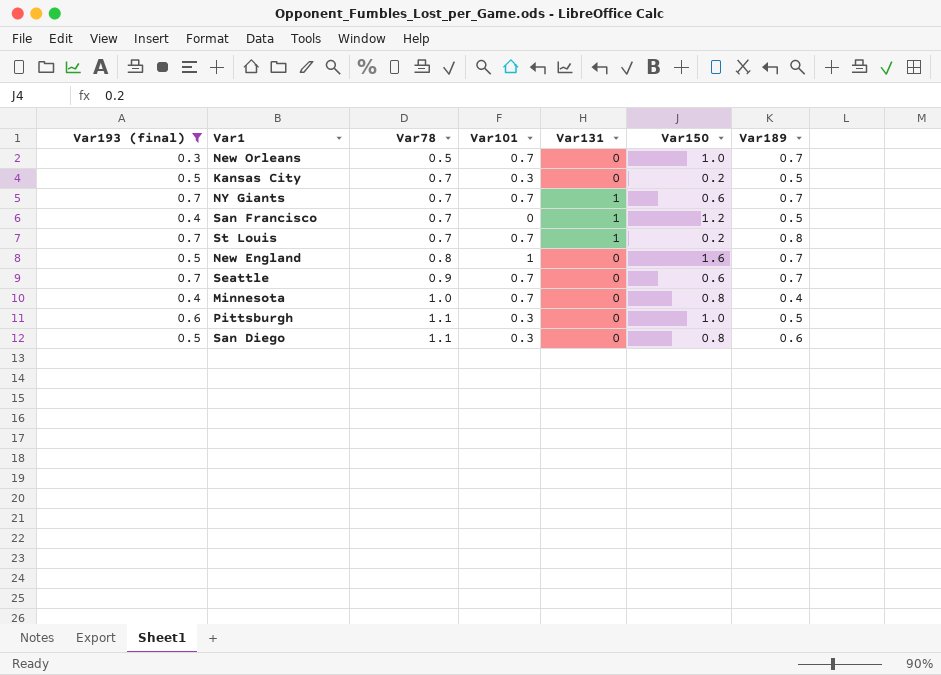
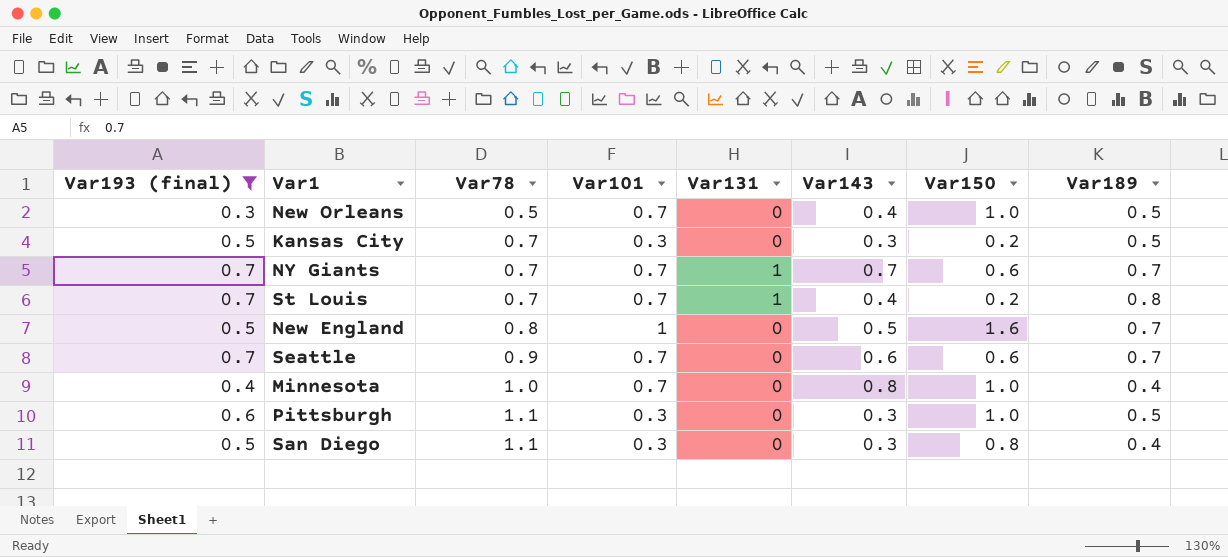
column Var143 | position: none -> 6
row San Francisco: 0.4 | 0.7 | 0 | 1 | 1.2 | 0.5 -> none
New Orleans | Var189: 0.7 -> 0.5
Minnesota | Var150: 0.8 -> 1.0
San Diego | Var189: 0.6 -> 0.4

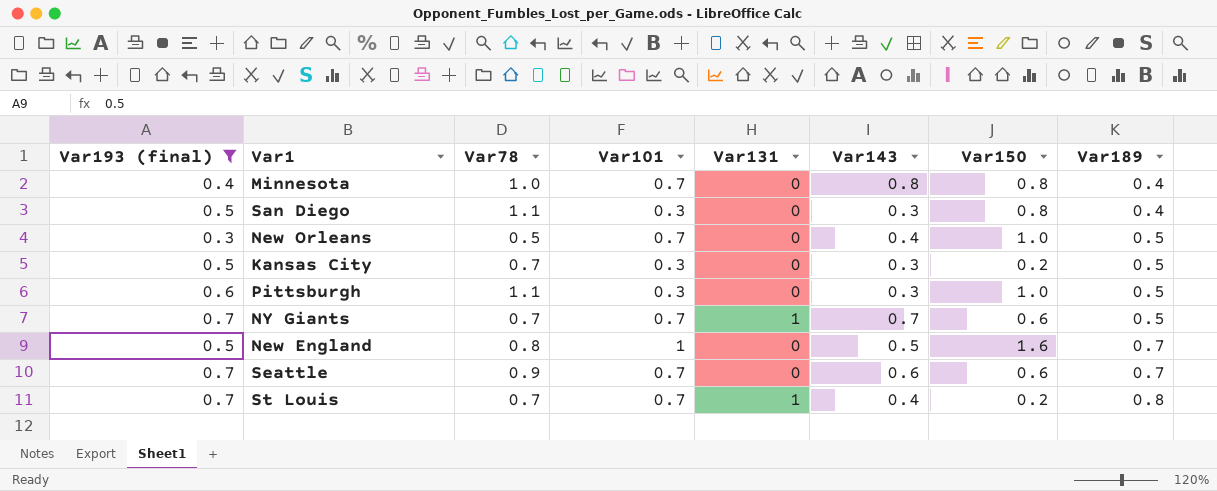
row order: Var78 ascending -> Var189 ascending
Minnesota | Var150: 1.0 -> 0.8
NY Giants | Var189: 0.7 -> 0.5

